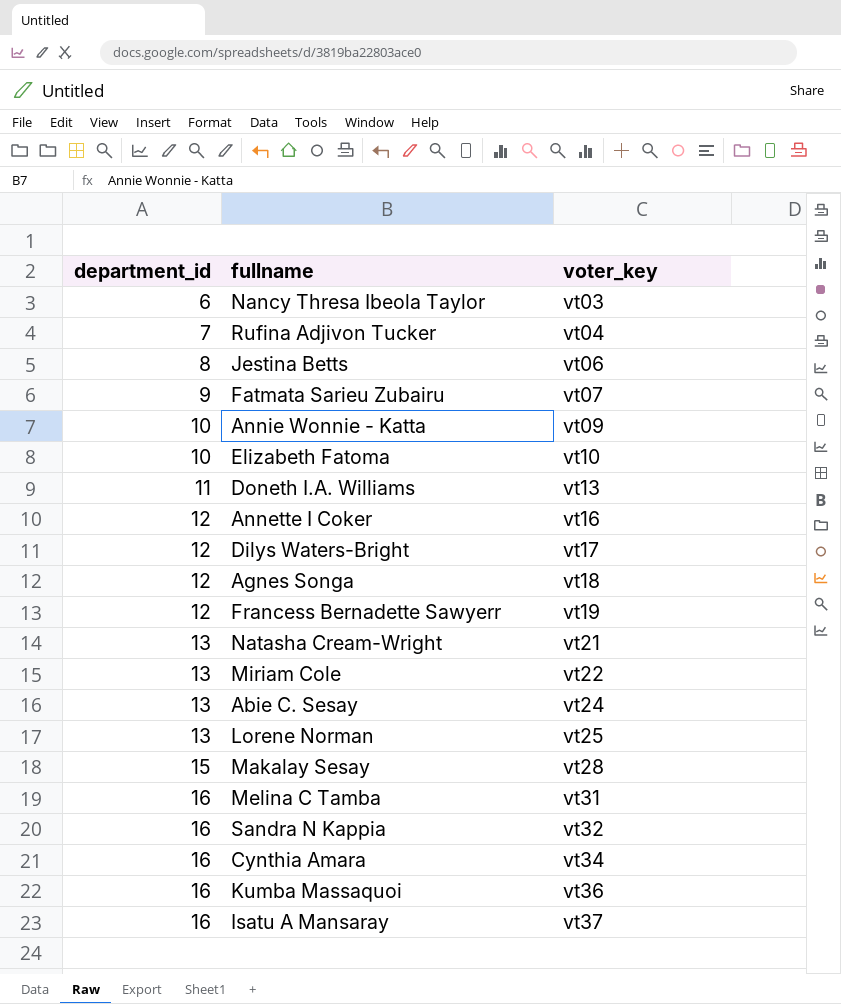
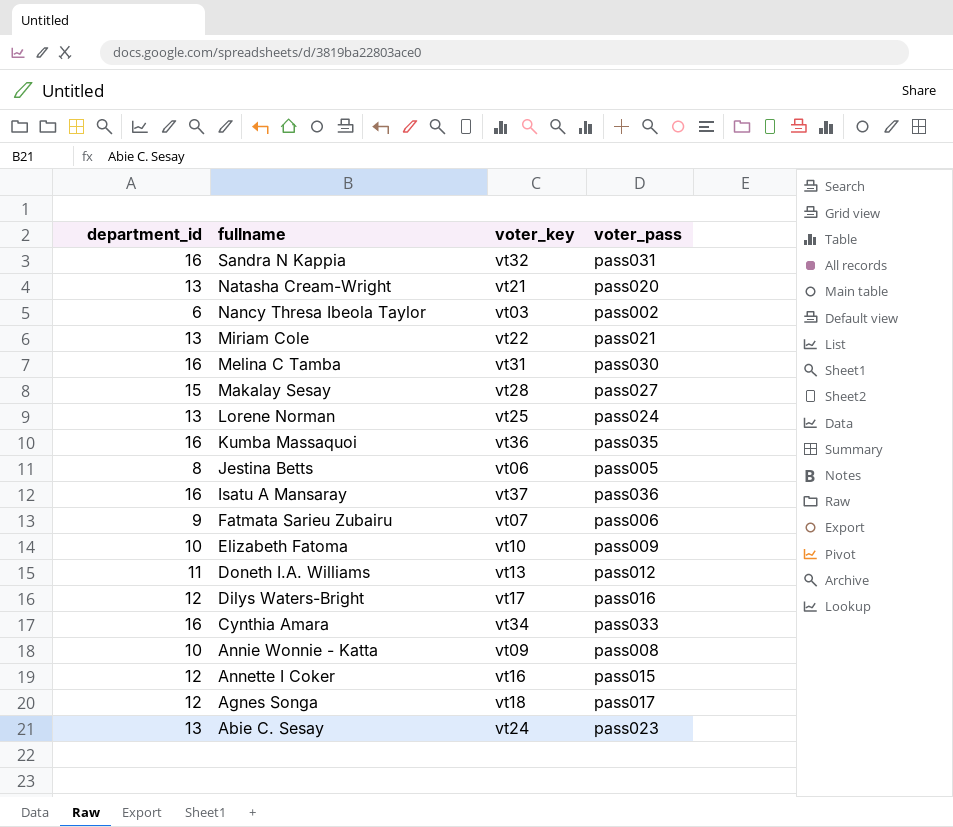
row order: department_id ascending -> fullname descending
column voter_pass | position: none -> 4
row Rufina Adjivon Tucker: 7 | vt04 -> none
row Francess Bernadette Sawyerr: 12 | vt19 -> none

